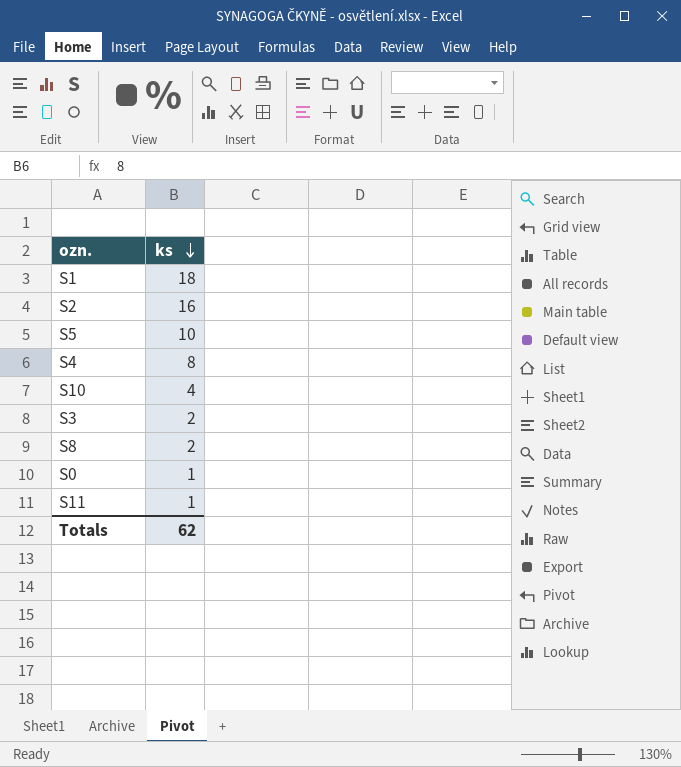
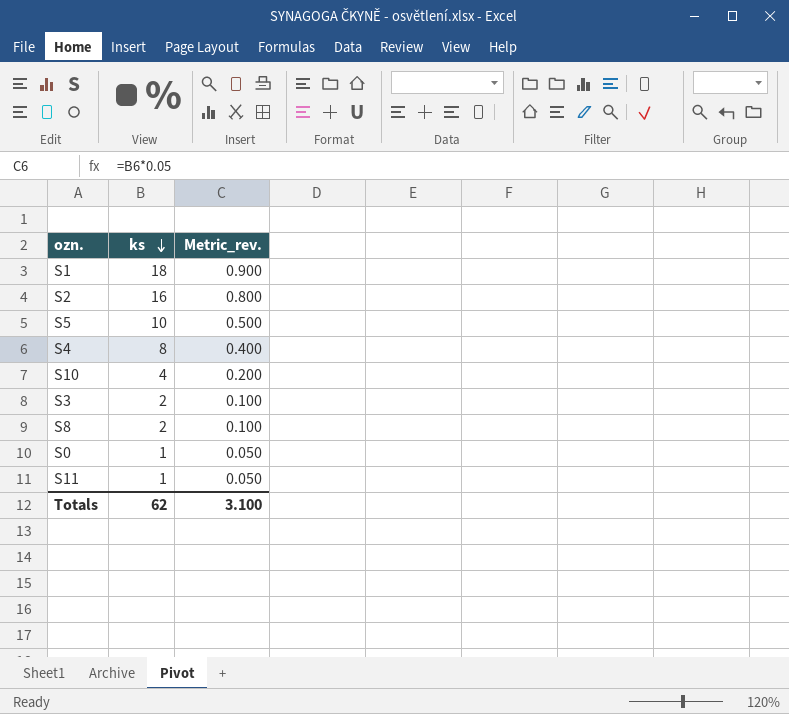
column Metric_rev. | formula: none -> [ks] * 0.05

